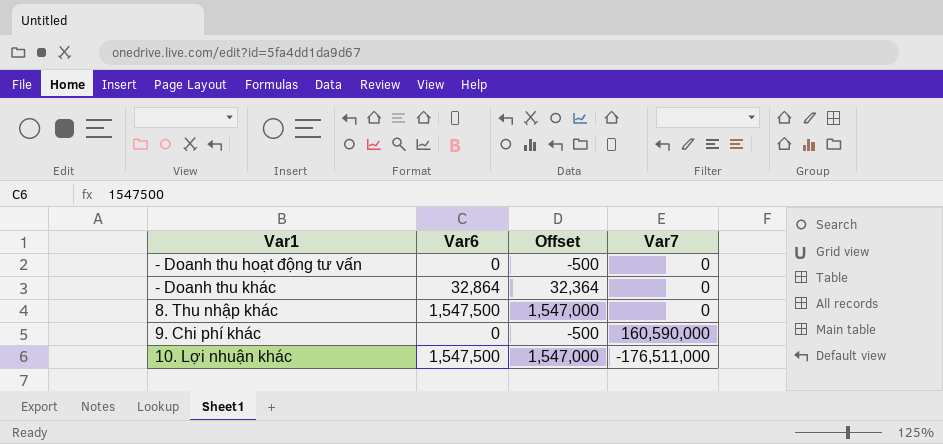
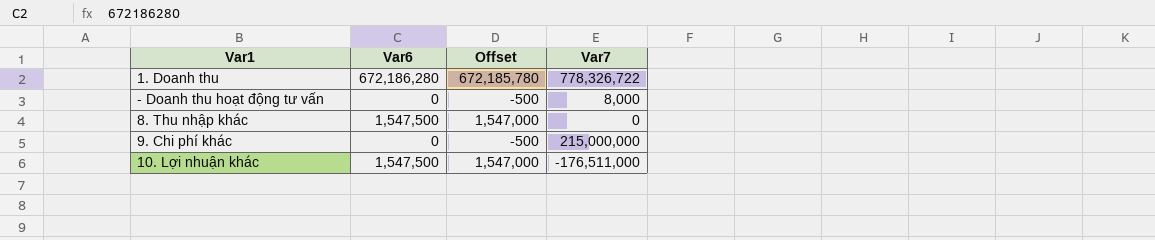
row - Doanh thu khác: 32,864 | 32,364 | 0 -> none
row 1. Doanh thu: none -> 672,186,280 | 672,185,780 | 778,326,722
- Doanh thu hoạt động tư vấn | Var7: 0 -> 8,000
9. Chi phí khác | Var7: 160,590,000 -> 215,000,000

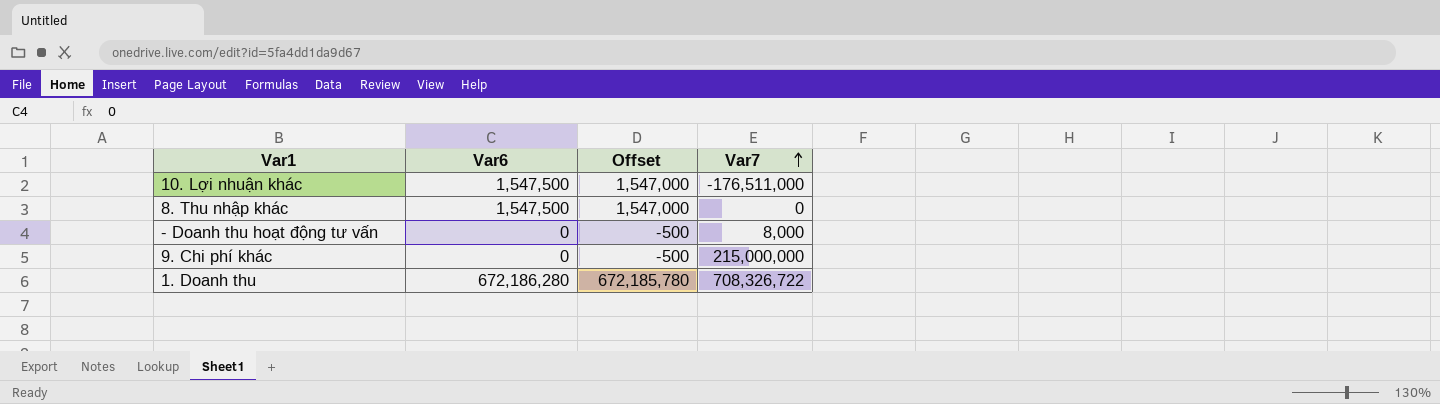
row order: none -> Var7 ascending
1. Doanh thu | Var7: 778,326,722 -> 708,326,722

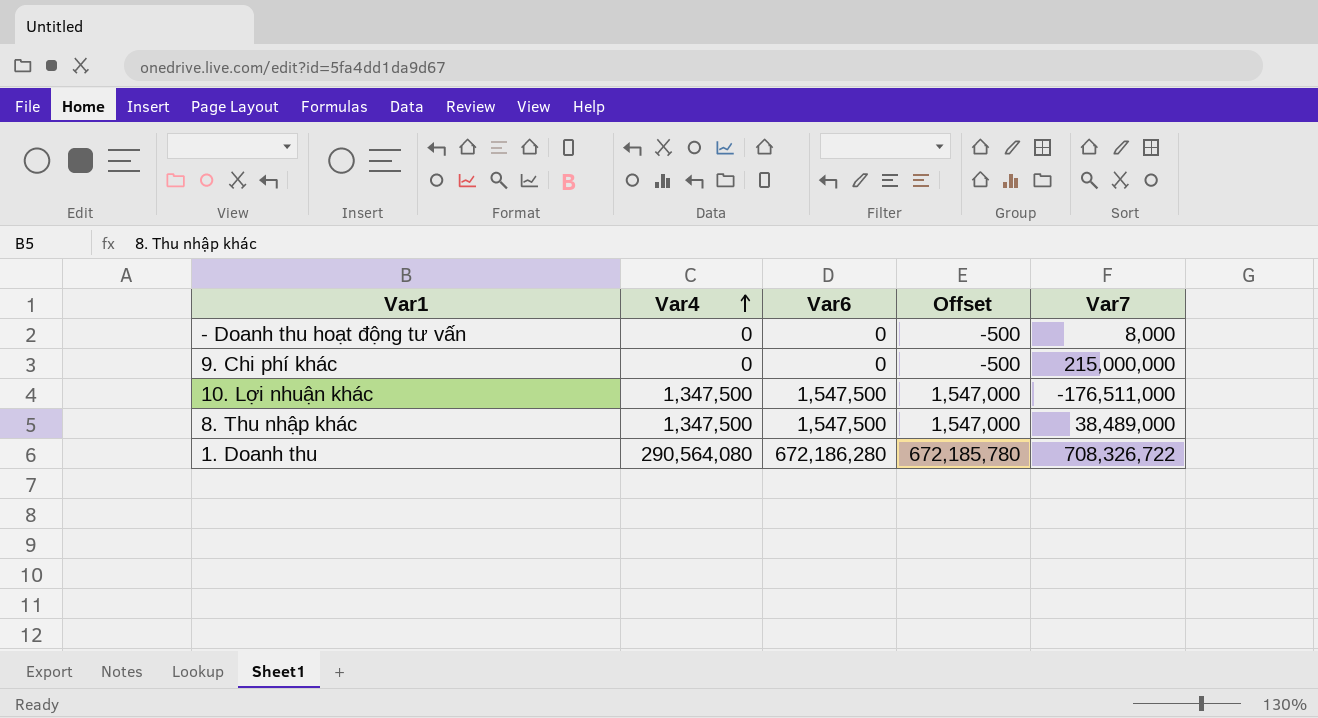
row order: Var7 ascending -> Var4 ascending
column Var4 | position: none -> 2
8. Thu nhập khác | Var7: 0 -> 38,489,000

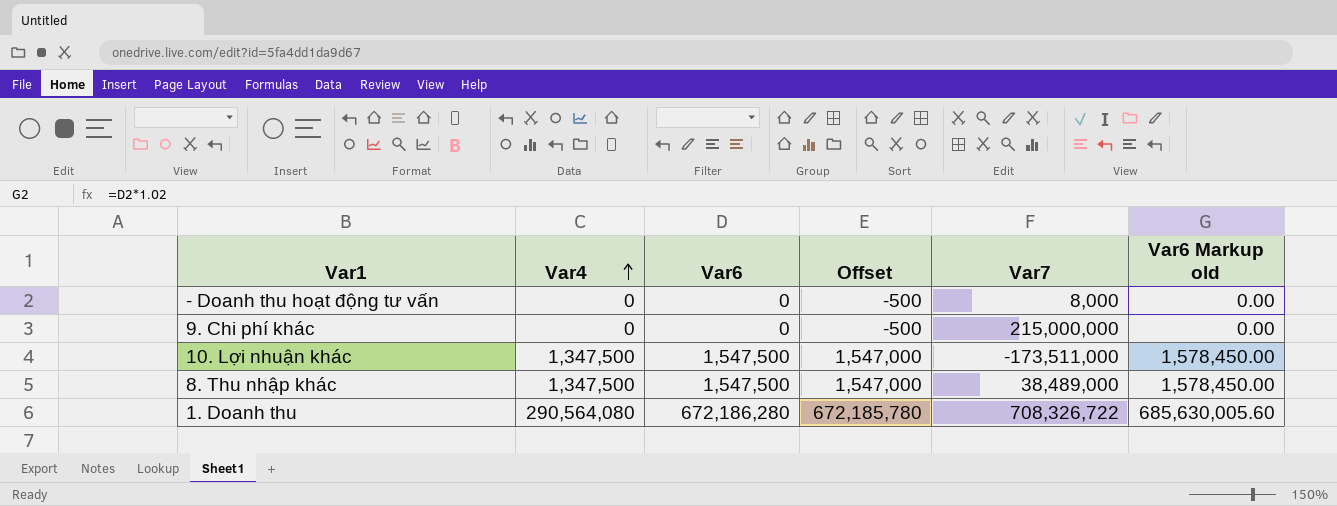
column Var6 Markup old | formula: none -> [Var6] * 1.02
10. Lợi nhuận khác | Var7: -176,511,000 -> -173,511,000

